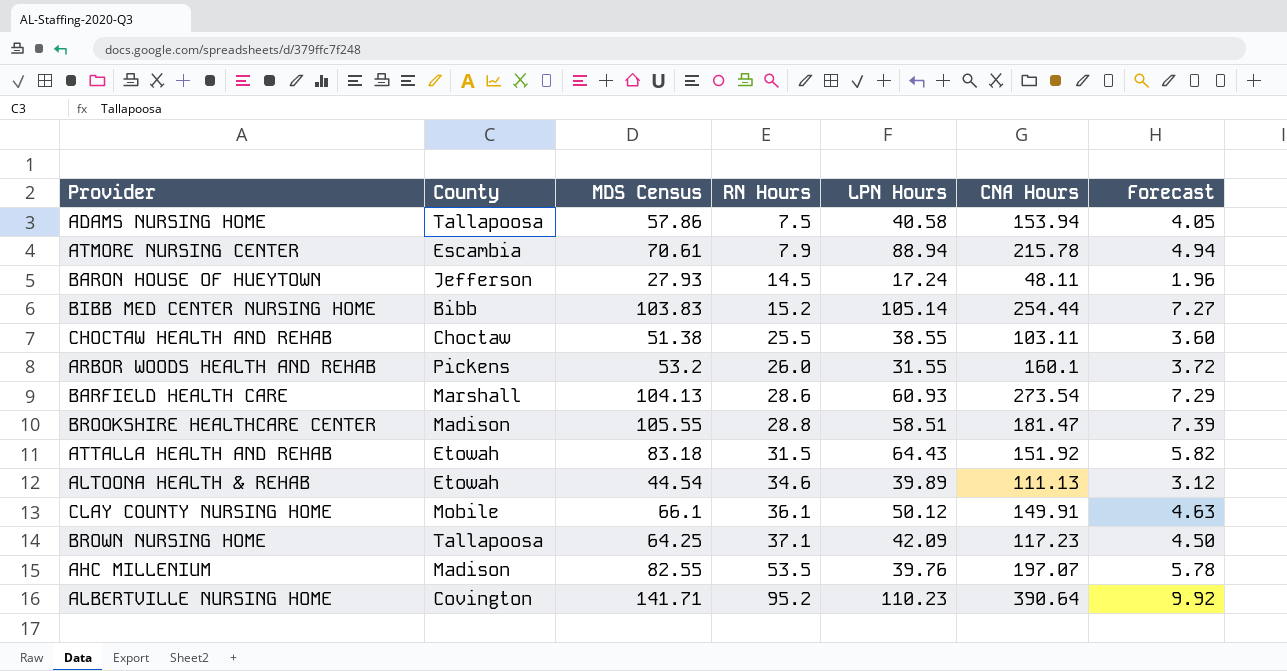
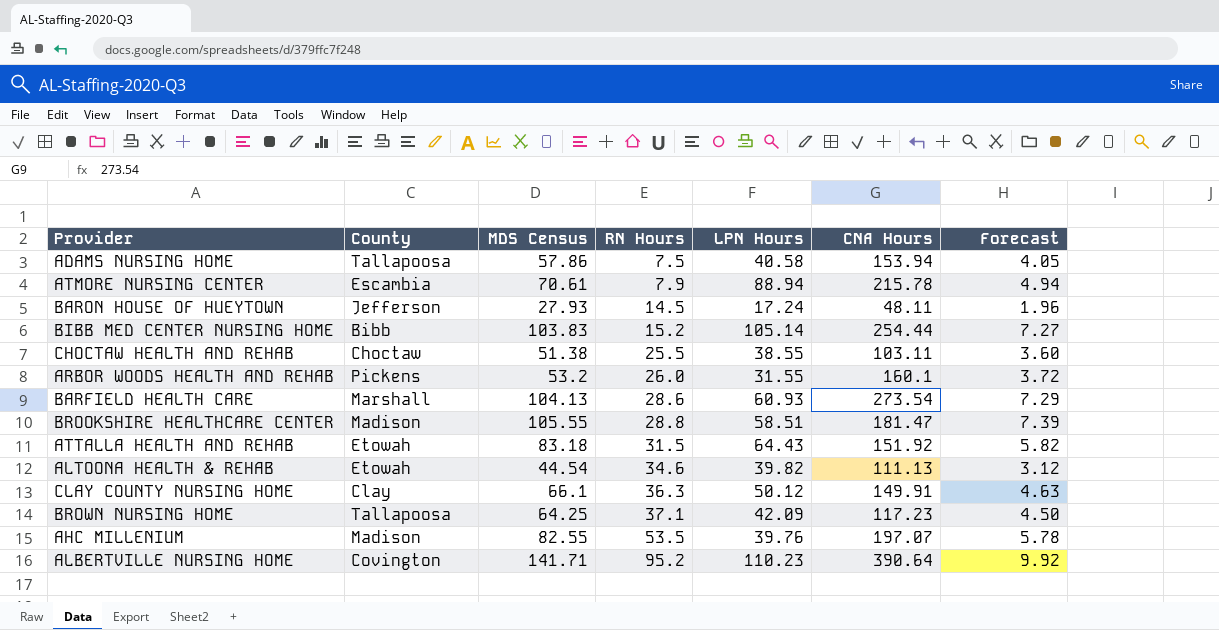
ALTOONA HEALTH & REHAB | LPN Hours: 39.89 -> 39.82
CLAY COUNTY NURSING HOME | County: Mobile -> Clay
CLAY COUNTY NURSING HOME | RN Hours: 36.1 -> 36.3

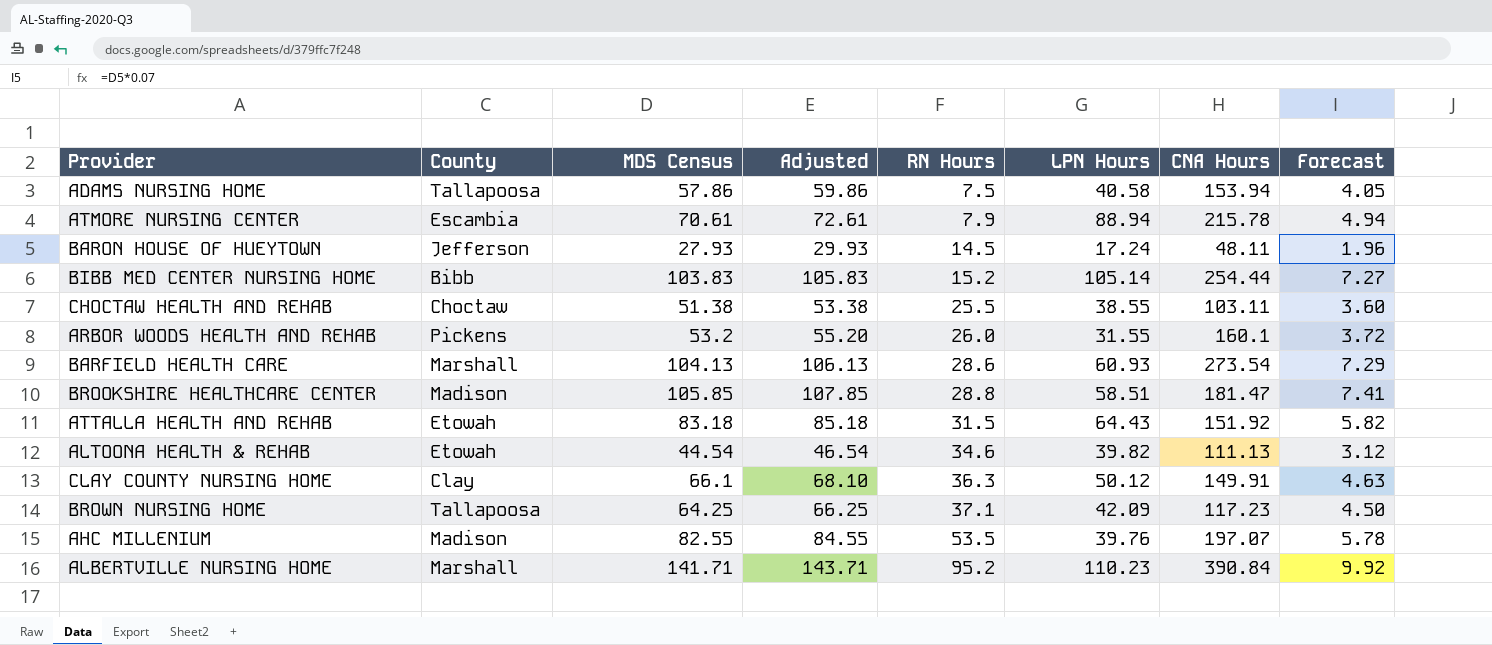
column Adjusted | formula: none -> [MDS Census] + 2
BROOKSHIRE HEALTHCARE CENTER | MDS Census: 105.55 -> 105.85
BROOKSHIRE HEALTHCARE CENTER | Forecast: 7.39 -> 7.41
ALBERTVILLE NURSING HOME | County: Covington -> Marshall
ALBERTVILLE NURSING HOME | CNA Hours: 390.64 -> 390.84

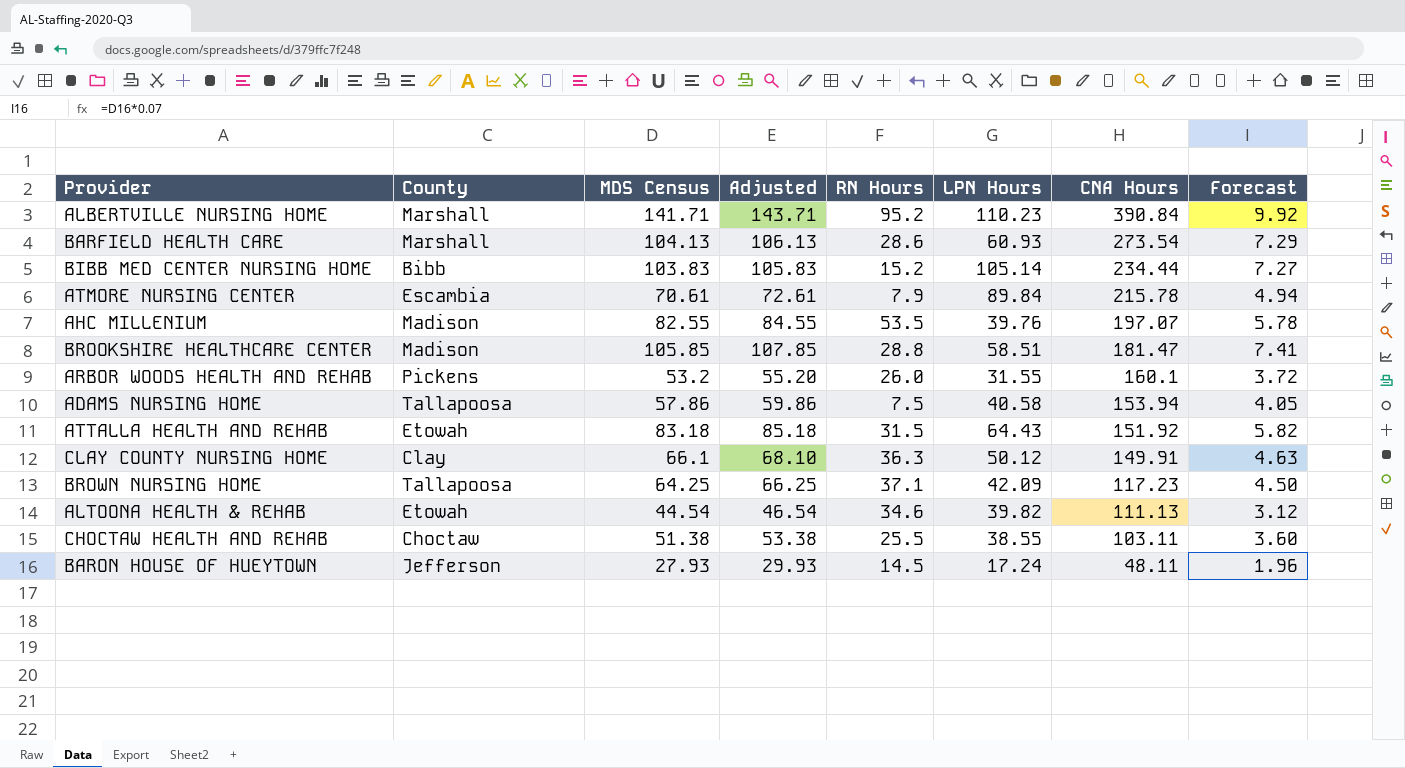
row order: RN Hours ascending -> CNA Hours descending
BIBB MED CENTER NURSING HOME | CNA Hours: 254.44 -> 234.44
ATMORE NURSING CENTER | LPN Hours: 88.94 -> 89.84

